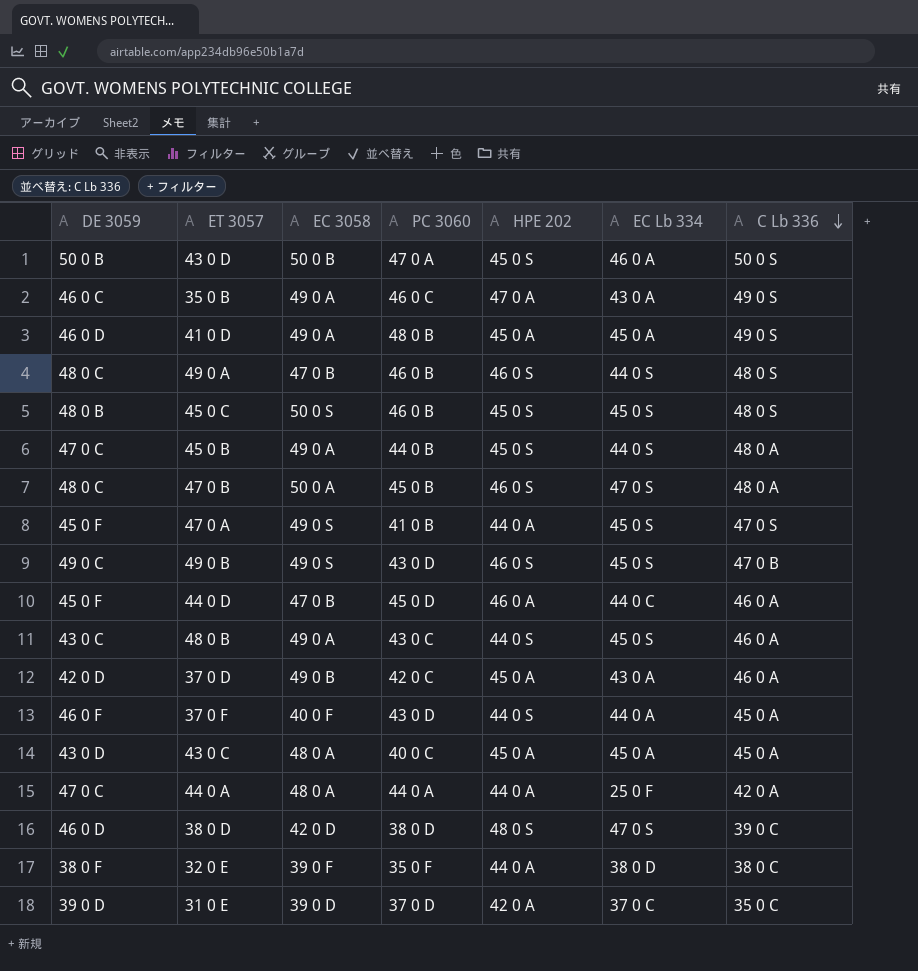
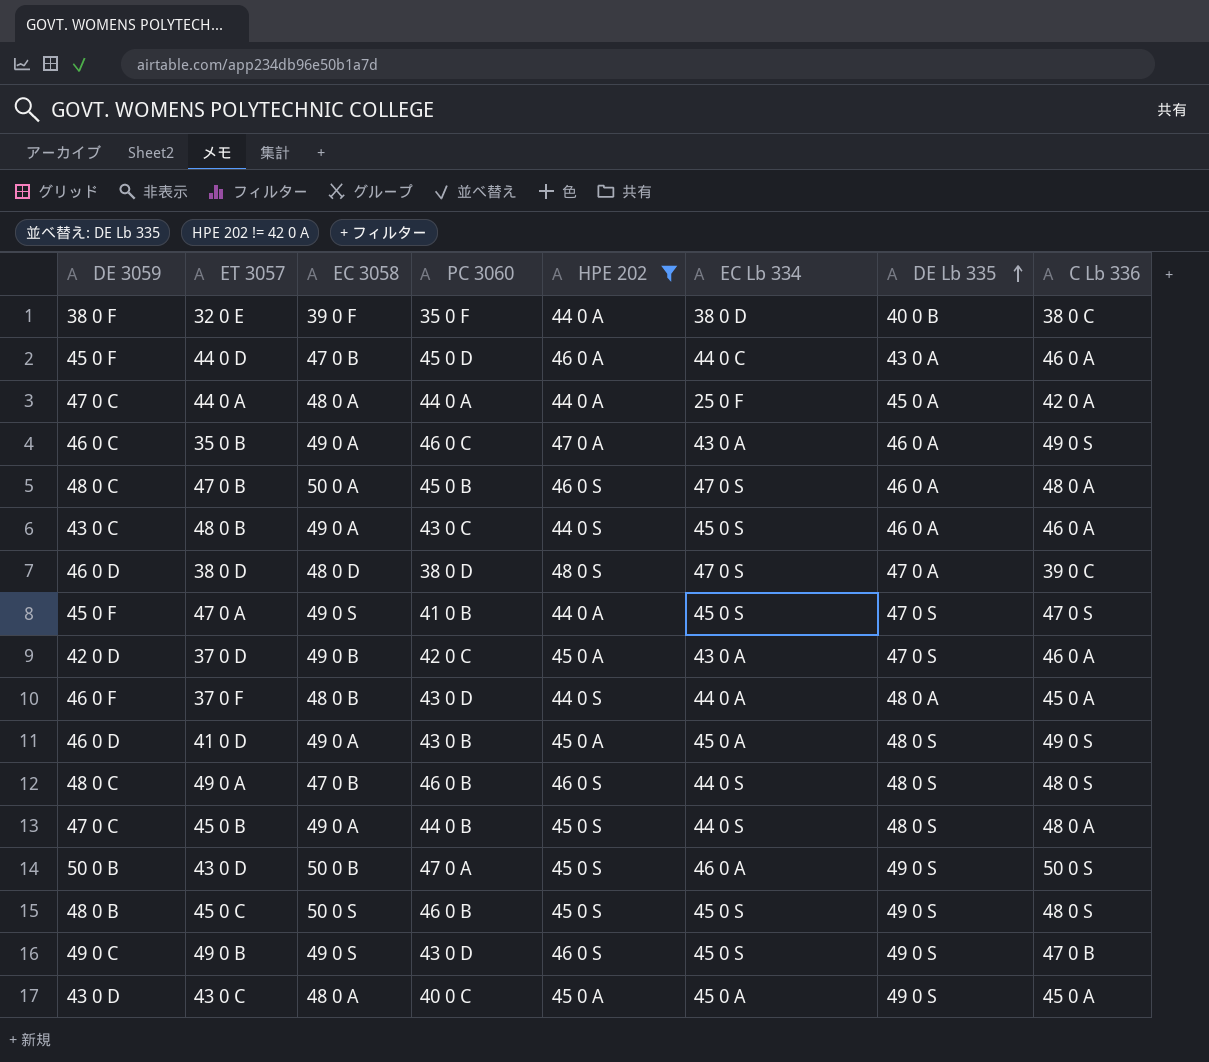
filter: none -> HPE 202 != 42 0 A
row order: C Lb 336 descending -> DE Lb 335 ascending
column DE Lb 335 | position: none -> 7
38 0 D | EC 3058: 42 0 D -> 48 0 D
37 0 F | EC 3058: 40 0 F -> 48 0 B
41 0 D | PC 3060: 48 0 B -> 43 0 B

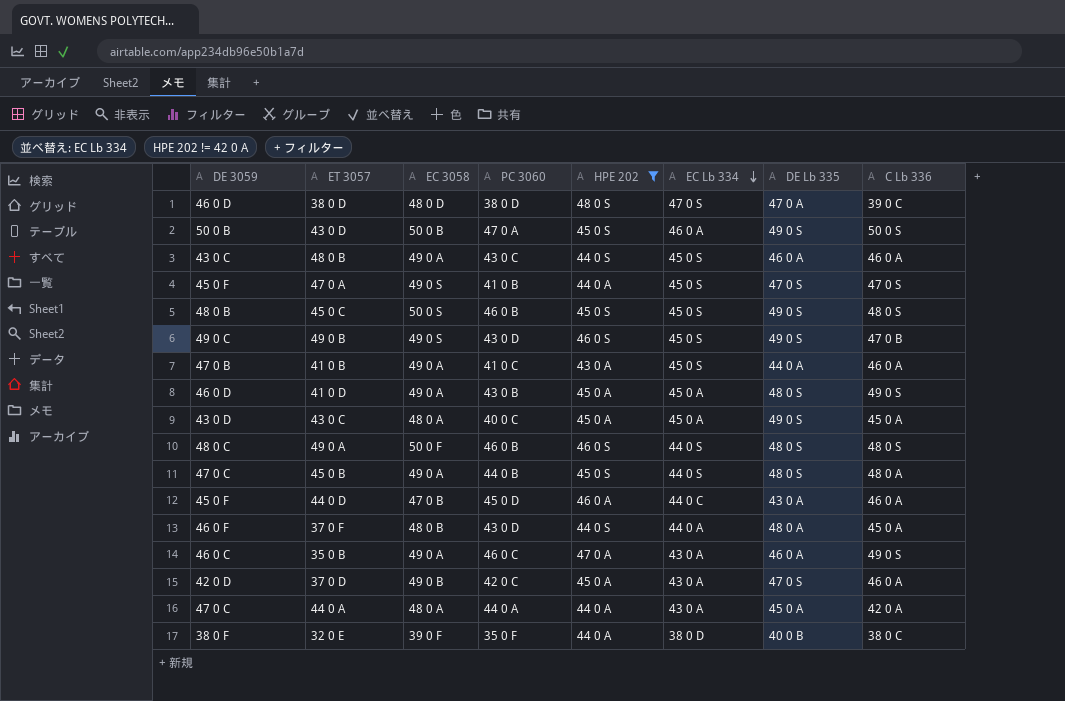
row order: DE Lb 335 ascending -> EC Lb 334 descending
row 47 0 B: 48 0 C | 50 0 A | 45 0 B | 46 0 S | 47 0 S | 46 0 A | 48 0 A -> none
row 41 0 B: none -> 47 0 B | 49 0 A | 41 0 C | 43 0 A | 45 0 S | 44 0 A | 46 0 A
49 0 A | EC 3058: 47 0 B -> 50 0 F
44 0 A | EC Lb 334: 25 0 F -> 43 0 A

